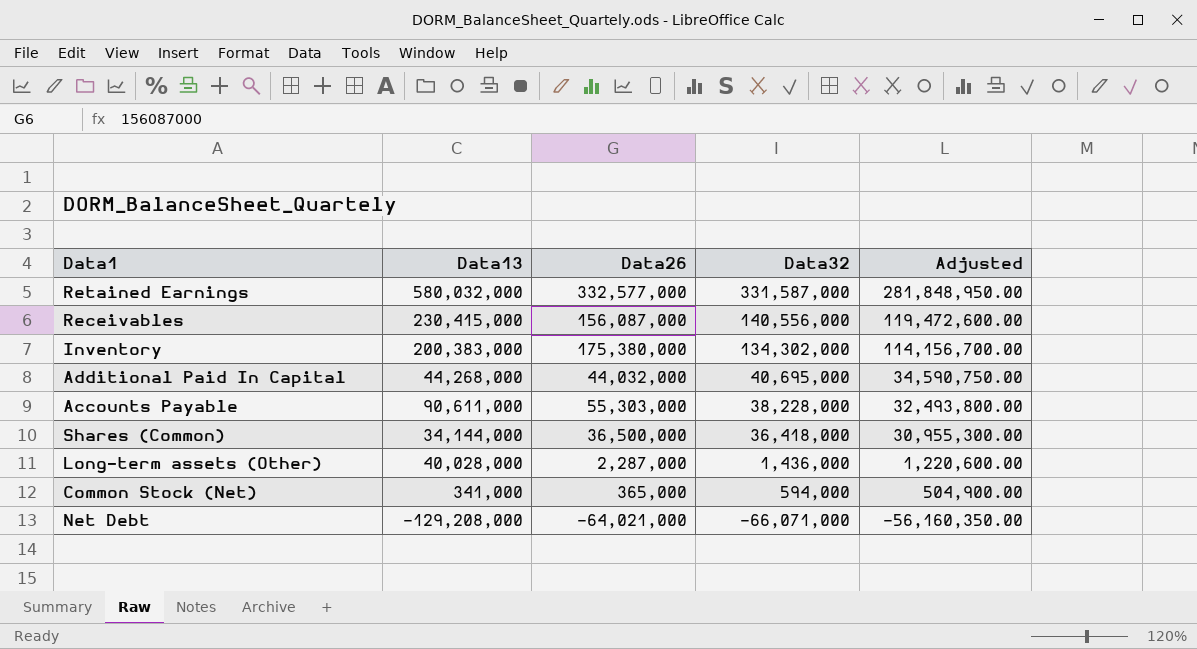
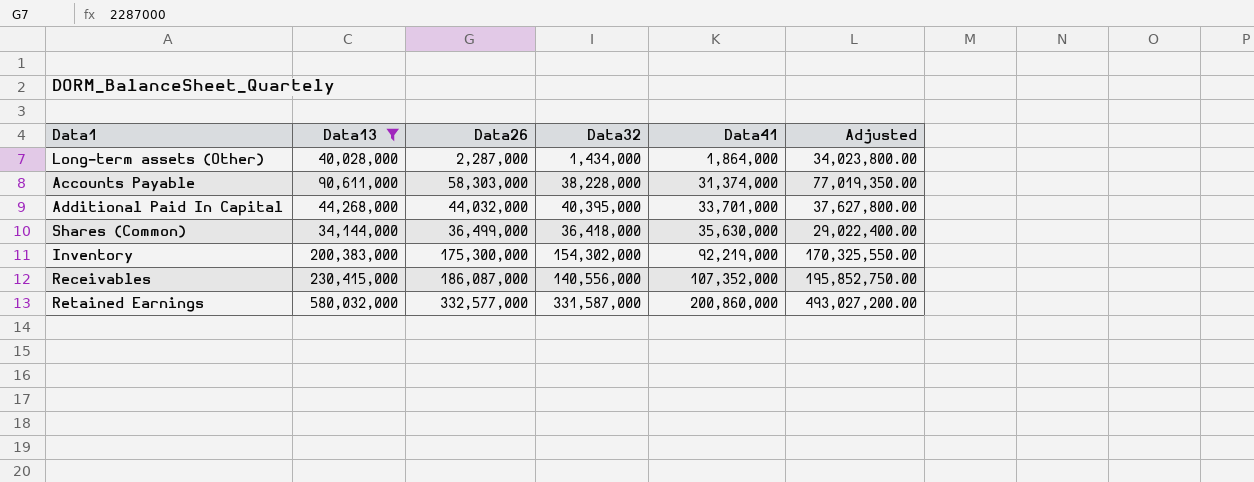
filter: none -> Data13 >= 34,144,000
row order: Data32 descending -> Data41 ascending
column Data41 | position: none -> 5
column Adjusted | formula: [Data32] * 0.85 -> [Data13] * 0.85
Long-term assets (Other) | Data32: 1,436,000 -> 1,434,000
Accounts Payable | Data26: 55,303,000 -> 58,303,000
Additional Paid In Capital | Data32: 40,695,000 -> 40,395,000
Shares (Common) | Data26: 36,500,000 -> 36,499,000
Inventory | Data26: 175,380,000 -> 175,300,000
Inventory | Data32: 134,302,000 -> 154,302,000
Receivables | Data26: 156,087,000 -> 186,087,000

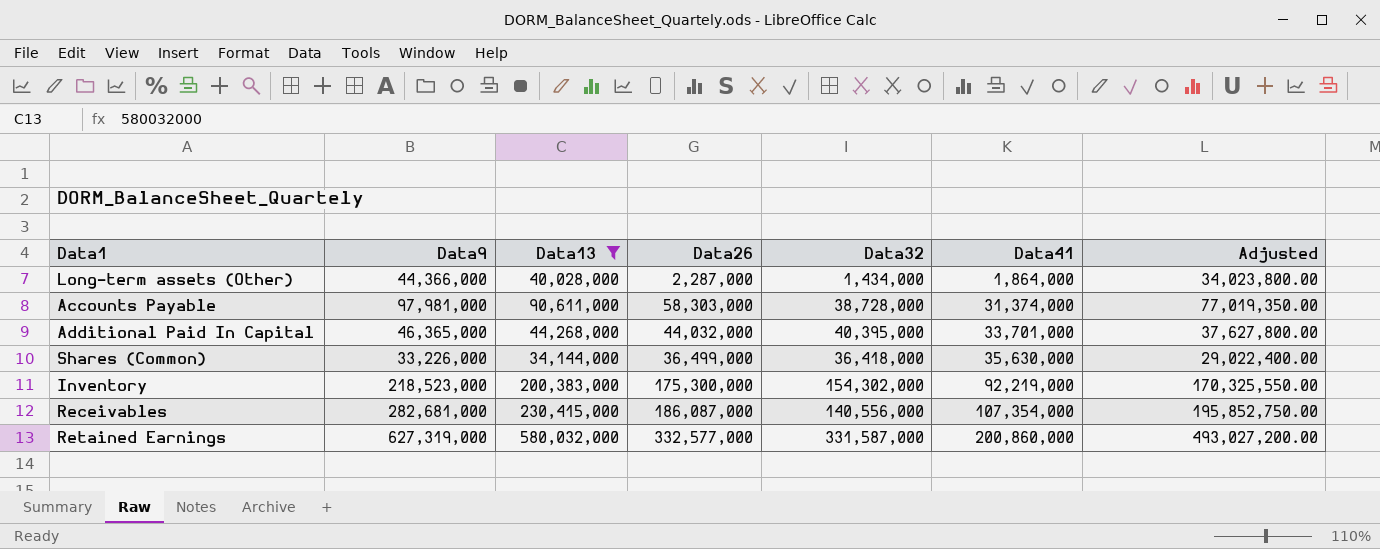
column Data9 | position: none -> 2
Accounts Payable | Data32: 38,228,000 -> 38,728,000
Receivables | Data41: 107,352,000 -> 107,354,000

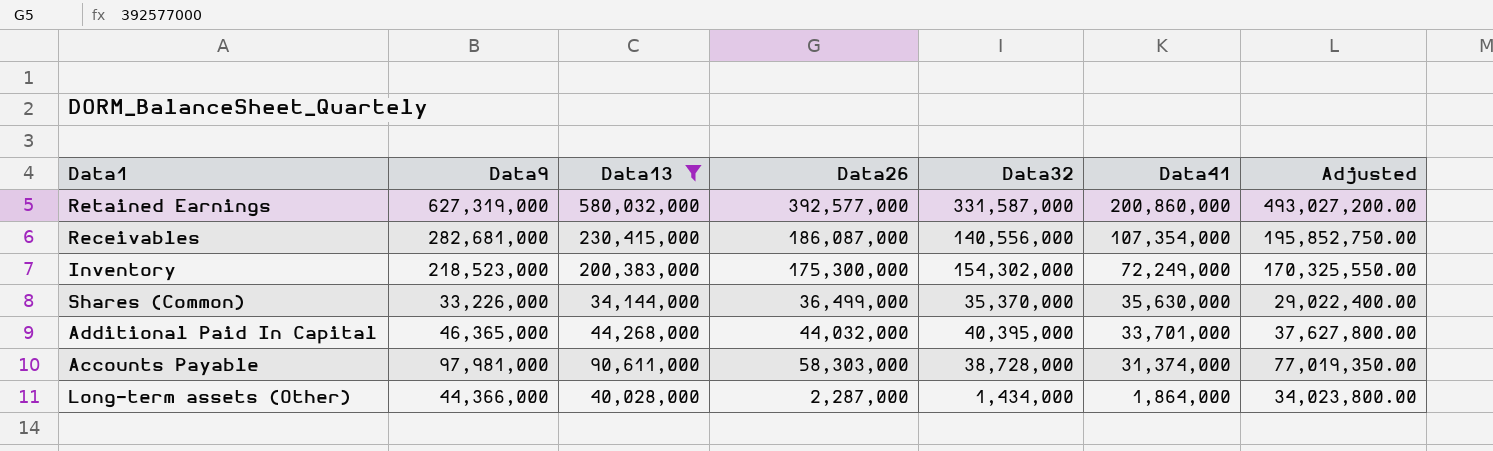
row order: Data41 ascending -> Data41 descending
Retained Earnings | Data26: 332,577,000 -> 392,577,000
Inventory | Data41: 92,219,000 -> 72,249,000
Shares (Common) | Data32: 36,418,000 -> 35,370,000

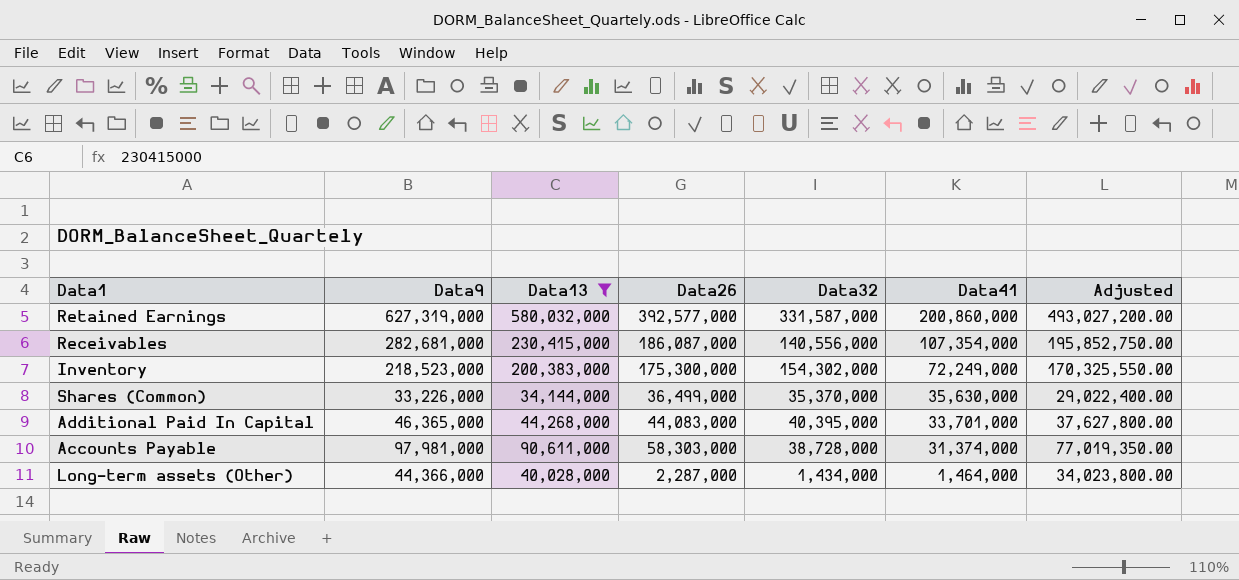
Additional Paid In Capital | Data26: 44,032,000 -> 44,083,000
Long-term assets (Other) | Data41: 1,864,000 -> 1,464,000

